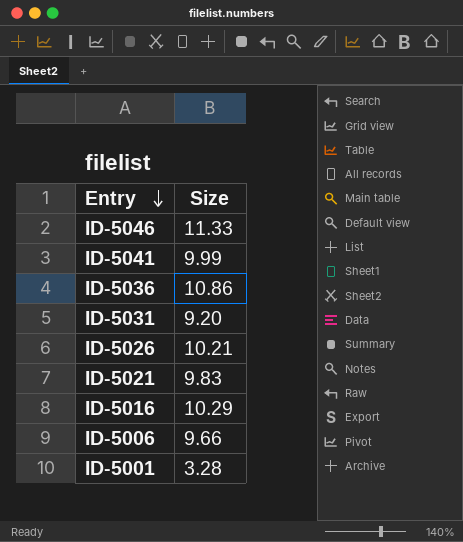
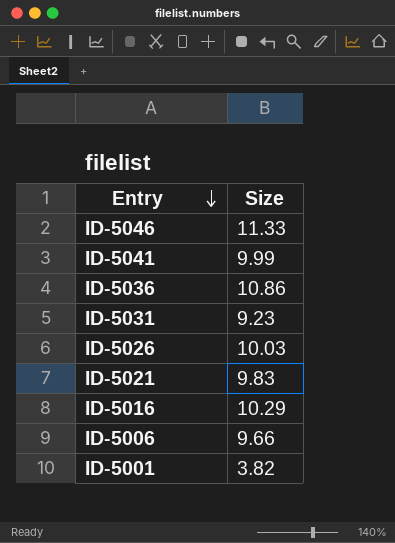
ID-5031 | Size: 9.20 -> 9.23
ID-5026 | Size: 10.21 -> 10.03
ID-5001 | Size: 3.28 -> 3.82

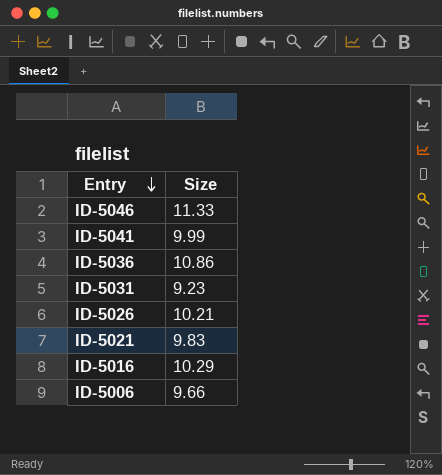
row ID-5001: 3.82 -> none
ID-5026 | Size: 10.03 -> 10.21

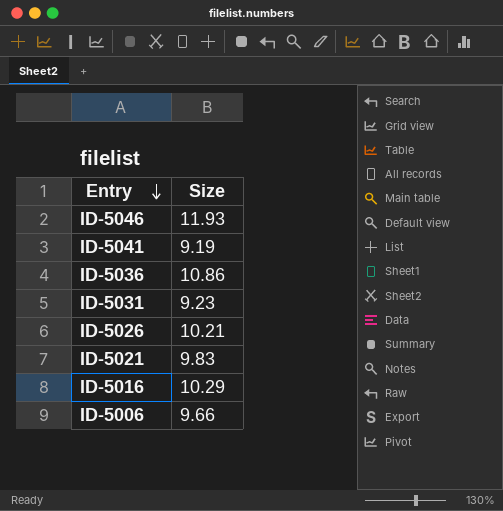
ID-5046 | Size: 11.33 -> 11.93
ID-5041 | Size: 9.99 -> 9.19

